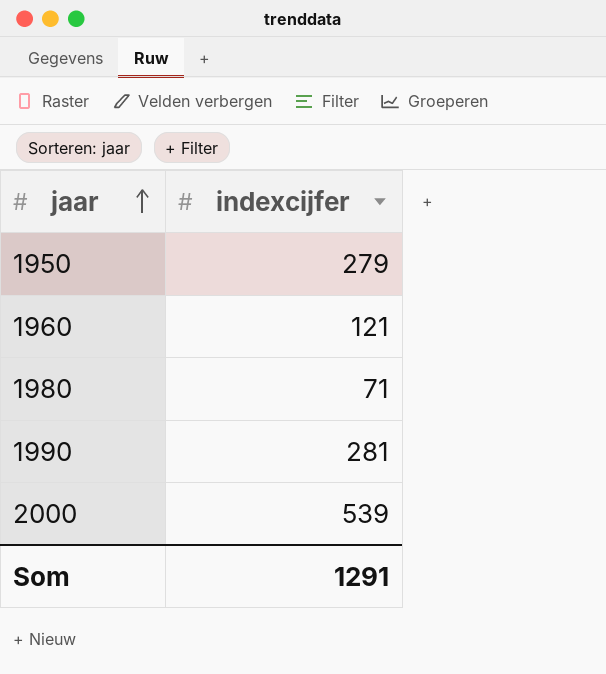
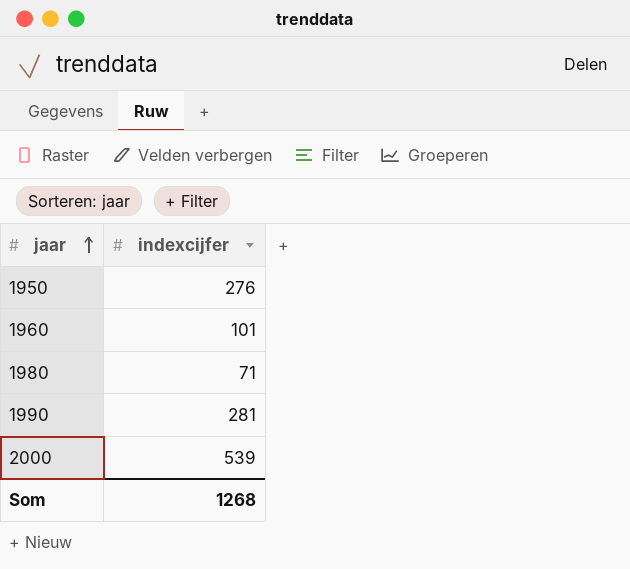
1950 | indexcijfer: 279 -> 276
1960 | indexcijfer: 121 -> 101
Som | indexcijfer: 1291 -> 1268

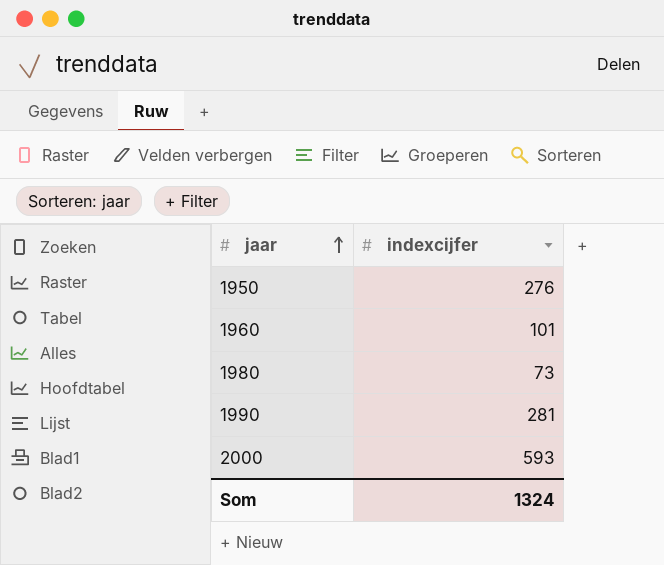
1980 | indexcijfer: 71 -> 73
2000 | indexcijfer: 539 -> 593
Som | indexcijfer: 1268 -> 1324

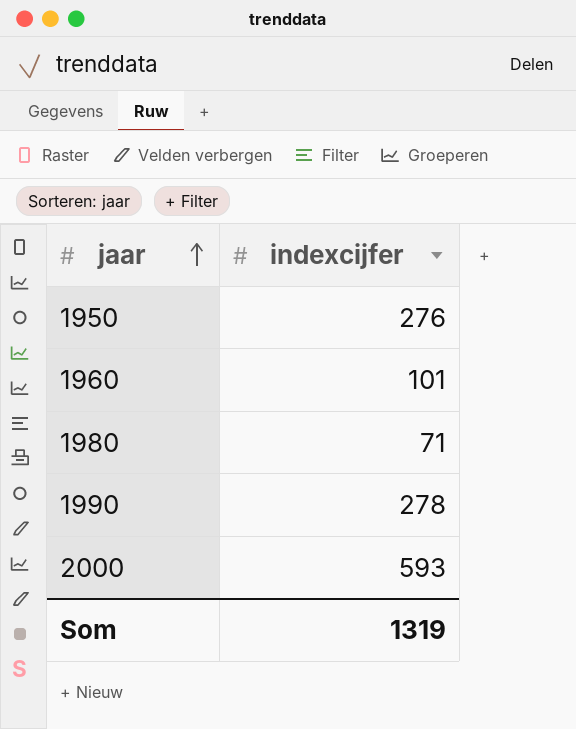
1980 | indexcijfer: 73 -> 71
1990 | indexcijfer: 281 -> 278
Som | indexcijfer: 1324 -> 1319

